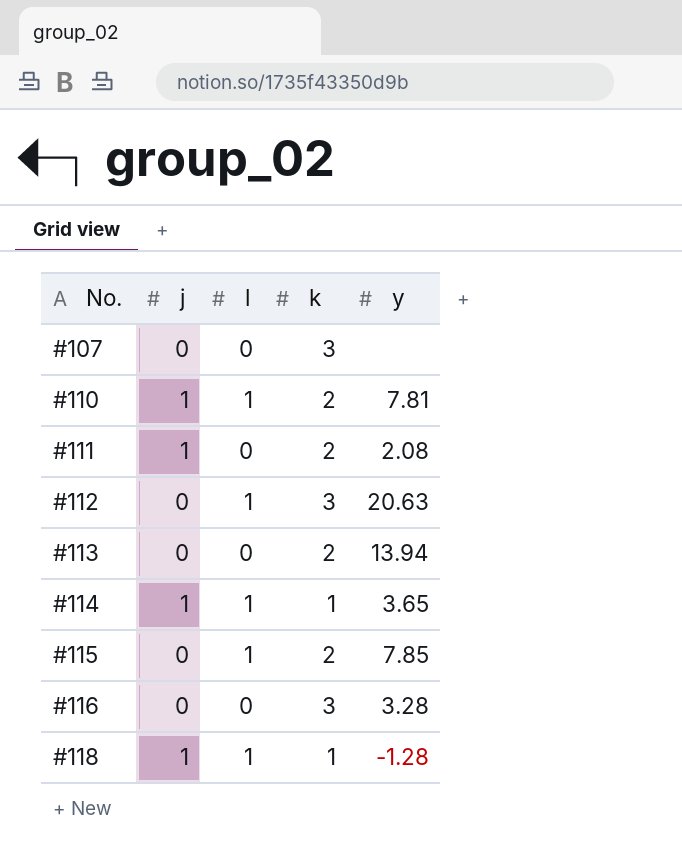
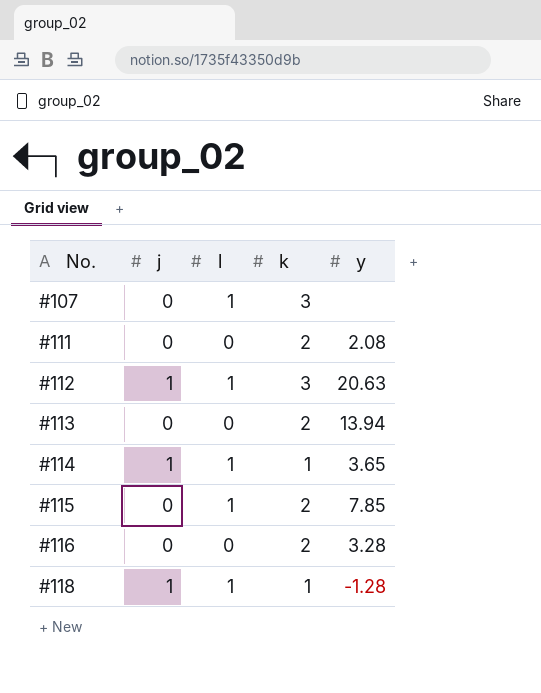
row #110: 1 | 1 | 2 | 7.81 -> none
#107 | l: 0 -> 1
#111 | j: 1 -> 0
#112 | j: 0 -> 1
#116 | k: 3 -> 2

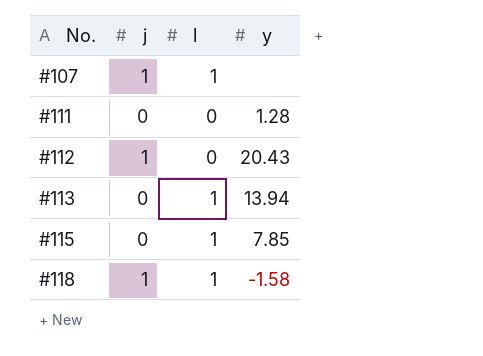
column k | position: 4 -> none
row #114: 1 | 1 | 1 | 3.65 -> none
row #116: 0 | 0 | 2 | 3.28 -> none
#107 | j: 0 -> 1
#111 | y: 2.08 -> 1.28
#112 | l: 1 -> 0
#112 | y: 20.63 -> 20.43
#113 | l: 0 -> 1
#118 | y: -1.28 -> -1.58

